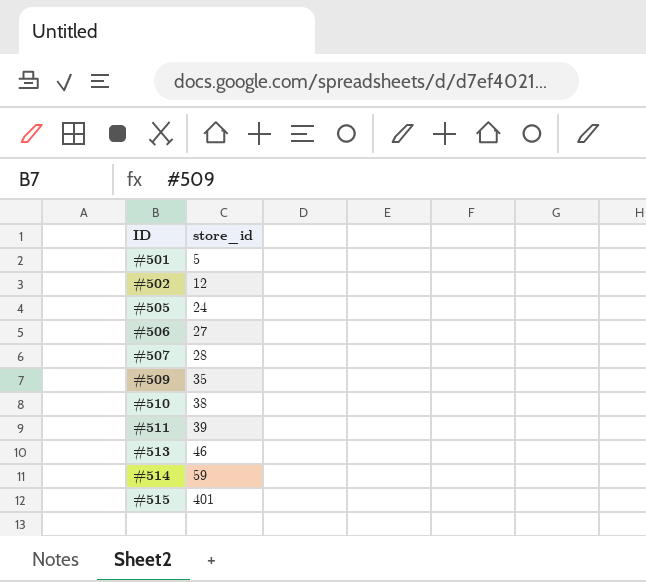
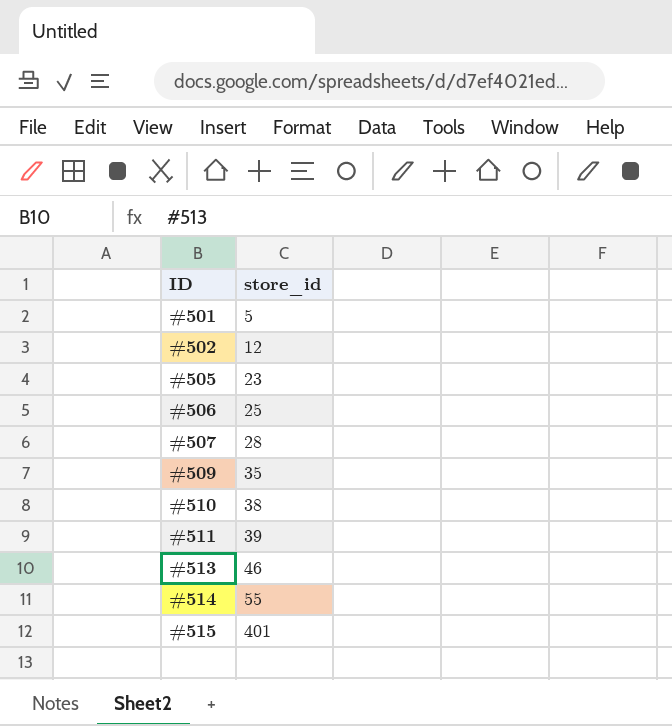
#505 | store_id: 24 -> 23
#506 | store_id: 27 -> 25
#514 | store_id: 59 -> 55

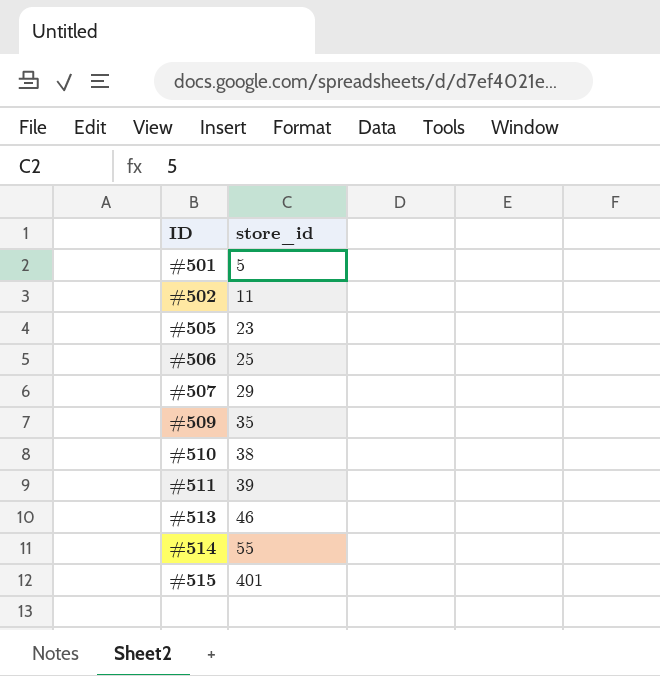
#502 | store_id: 12 -> 11
#507 | store_id: 28 -> 29

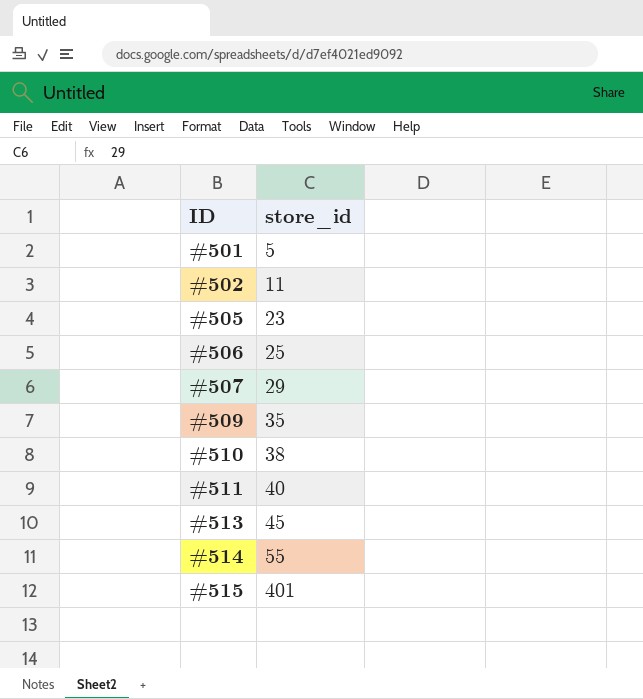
#511 | store_id: 39 -> 40
#513 | store_id: 46 -> 45

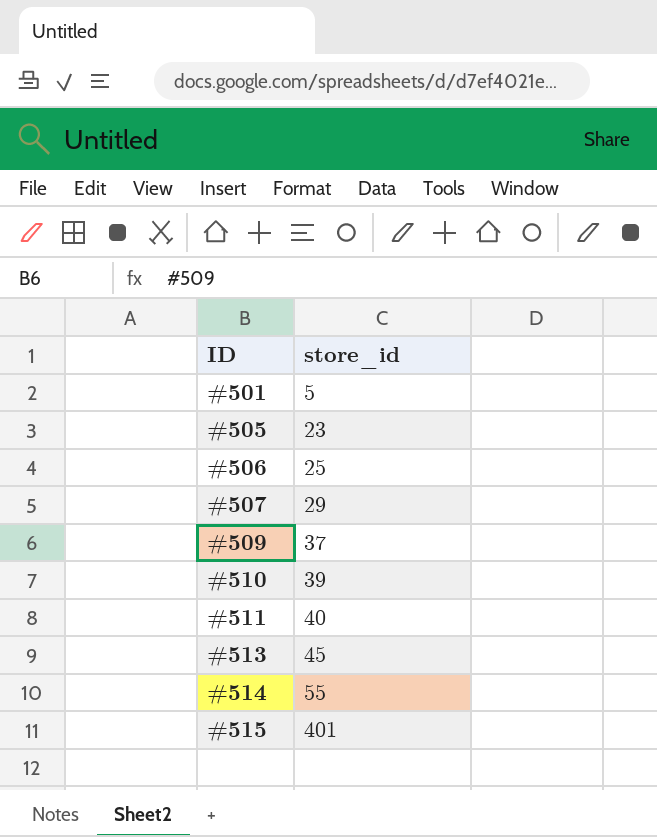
row #502: 11 -> none
#509 | store_id: 35 -> 37
#510 | store_id: 38 -> 39

